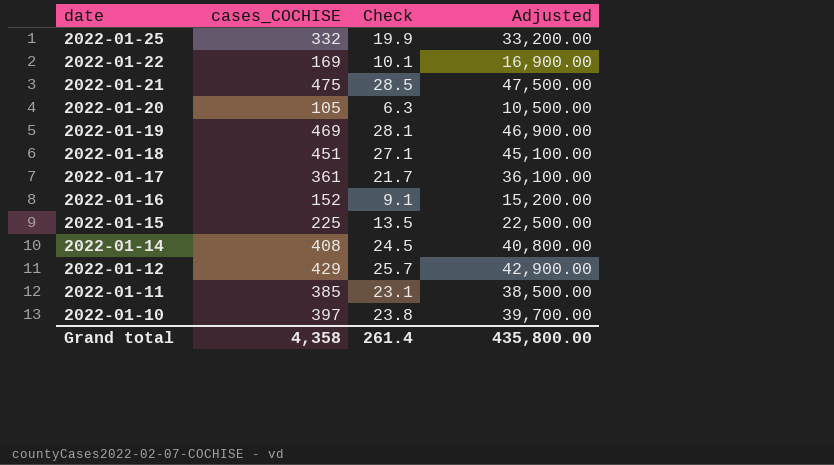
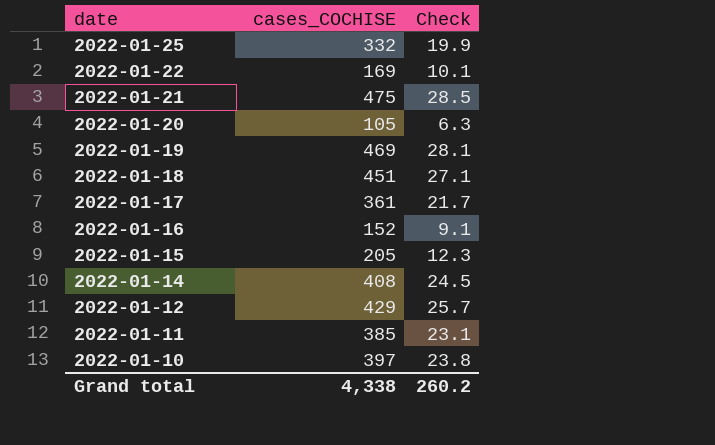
column Adjusted | formula: [cases_COCHISE] * 100 -> none
2022-01-15 | cases_COCHISE: 225 -> 205
2022-01-15 | Check: 13.5 -> 12.3
Grand total | cases_COCHISE: 4,358 -> 4,338
Grand total | Check: 261.4 -> 260.2

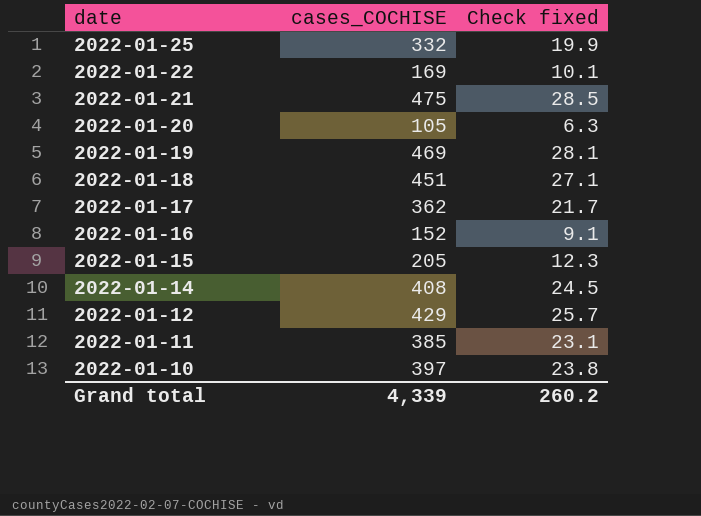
column name: Check -> Check fixed
2022-01-17 | cases_COCHISE: 361 -> 362
Grand total | cases_COCHISE: 4,338 -> 4,339

